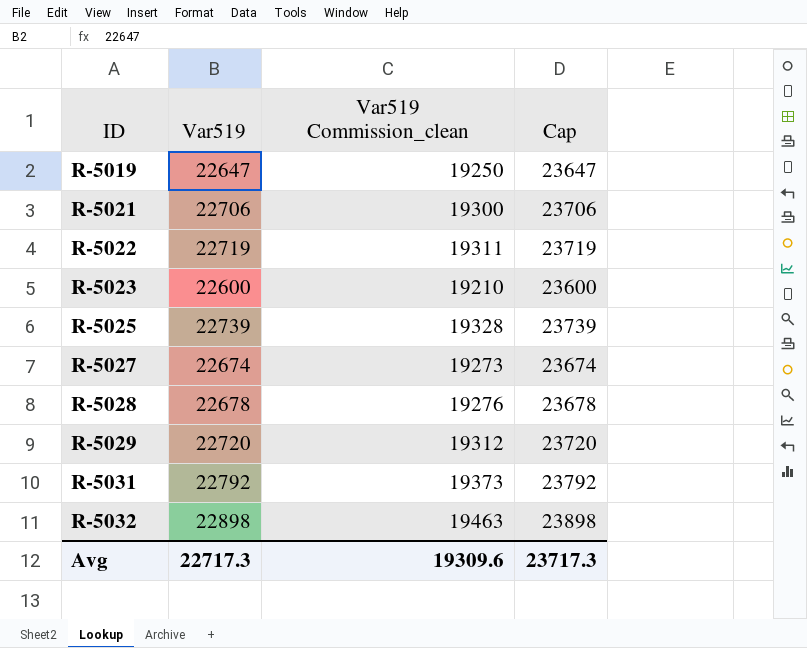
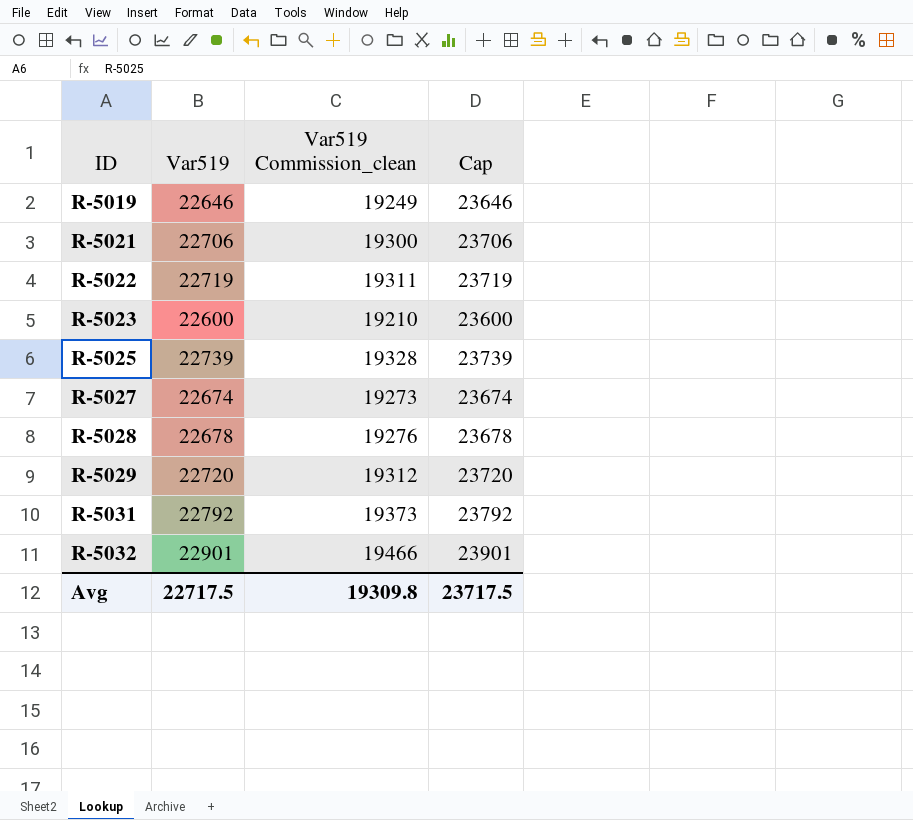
R-5019 | Var519: 22647 -> 22646
R-5019 | Var519 Commission_clean: 19250 -> 19249
R-5019 | Cap: 23647 -> 23646
R-5032 | Var519: 22898 -> 22901
R-5032 | Var519 Commission_clean: 19463 -> 19466
R-5032 | Cap: 23898 -> 23901
Avg | Var519: 22717.3 -> 22717.5
Avg | Var519 Commission_clean: 19309.6 -> 19309.8
Avg | Cap: 23717.3 -> 23717.5

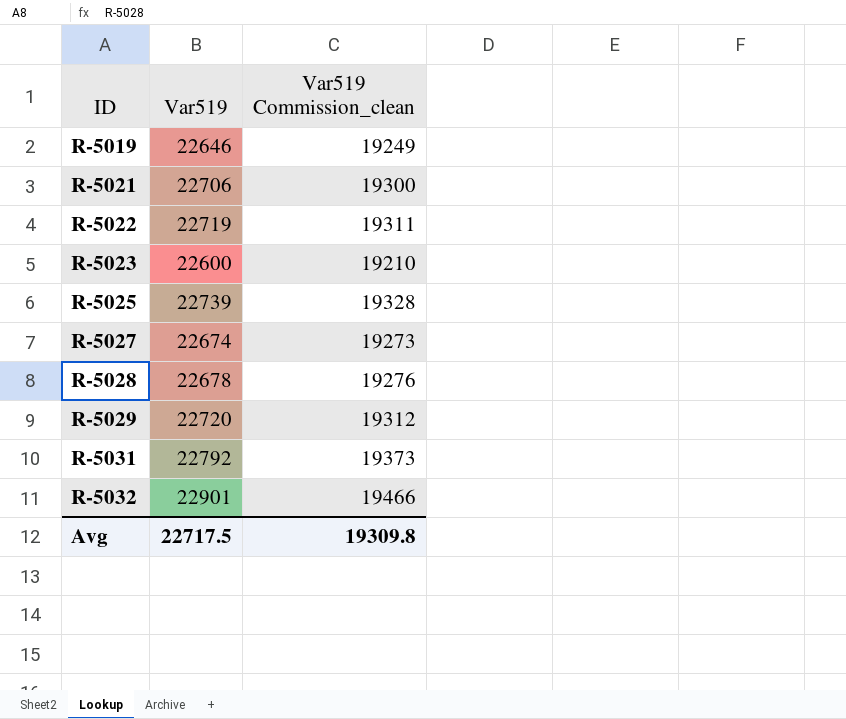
column Cap | formula: [Var519] + 1000 -> none

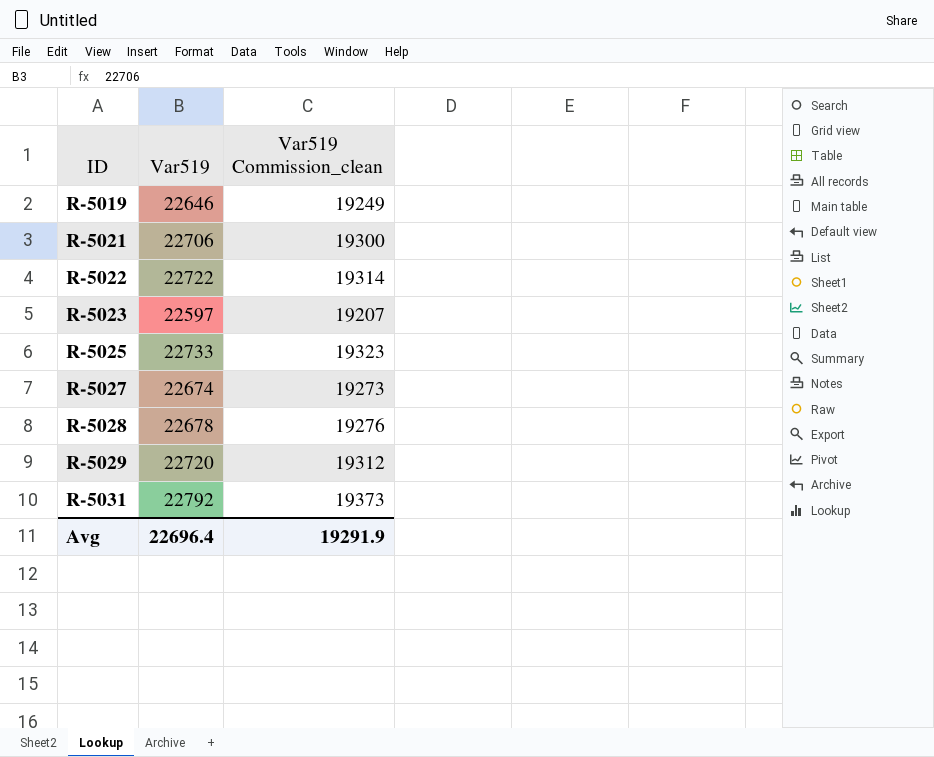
row R-5032: 22901 | 19466 -> none
R-5022 | Var519: 22719 -> 22722
R-5022 | Var519 Commission_clean: 19311 -> 19314
R-5023 | Var519: 22600 -> 22597
R-5023 | Var519 Commission_clean: 19210 -> 19207
R-5025 | Var519: 22739 -> 22733
R-5025 | Var519 Commission_clean: 19328 -> 19323
Avg | Var519: 22717.5 -> 22696.4
Avg | Var519 Commission_clean: 19309.8 -> 19291.9

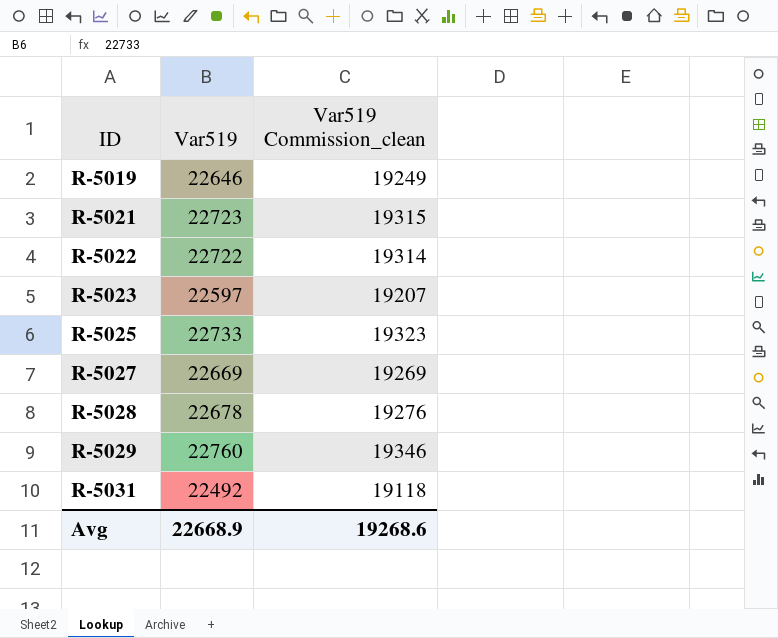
R-5021 | Var519: 22706 -> 22723
R-5021 | Var519 Commission_clean: 19300 -> 19315
R-5027 | Var519: 22674 -> 22669
R-5027 | Var519 Commission_clean: 19273 -> 19269
R-5029 | Var519: 22720 -> 22760
R-5029 | Var519 Commission_clean: 19312 -> 19346
R-5031 | Var519: 22792 -> 22492
R-5031 | Var519 Commission_clean: 19373 -> 19118
Avg | Var519: 22696.4 -> 22668.9
Avg | Var519 Commission_clean: 19291.9 -> 19268.6

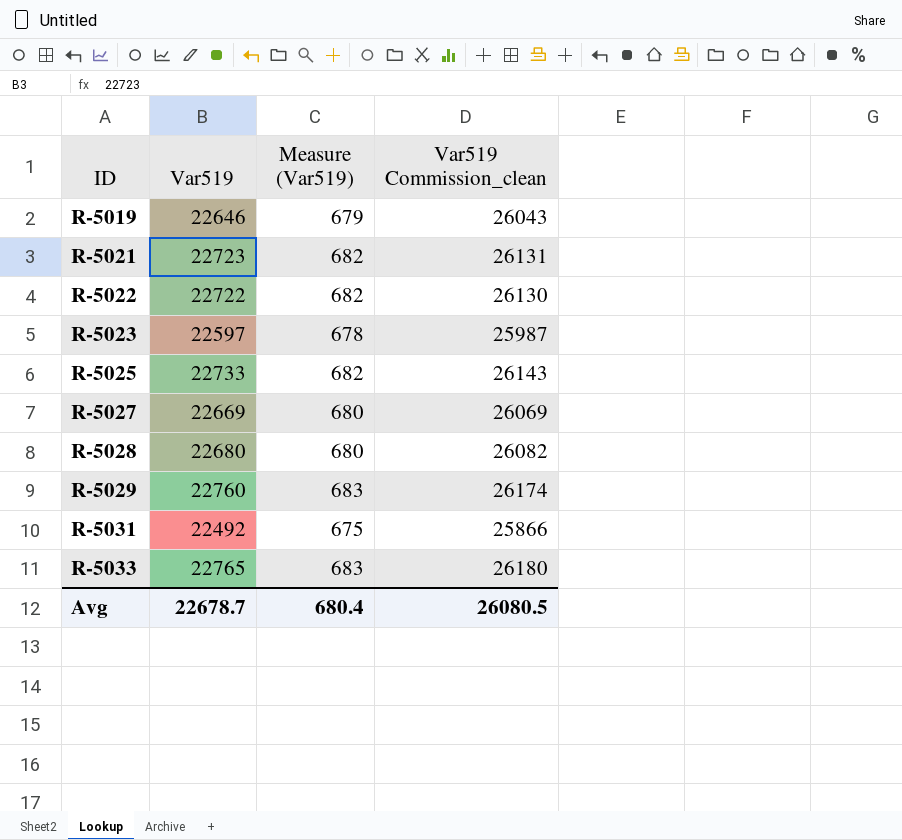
column Measure (Var519) | formula: none -> [Var519] * 0.03
column Var519 Commission_clean | formula: [Var519] * 0.85 -> [Var519] * 1.15
R-5028 | Var519: 22678 -> 22680
row R-5033: none -> 22765 | 683 | 26180
Avg | Var519: 22668.9 -> 22678.7
Avg | Var519 Commission_clean: 19268.6 -> 26080.5

